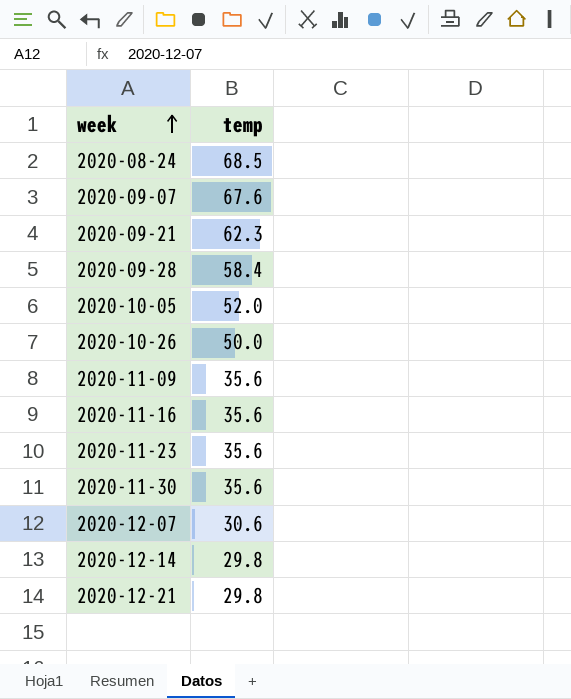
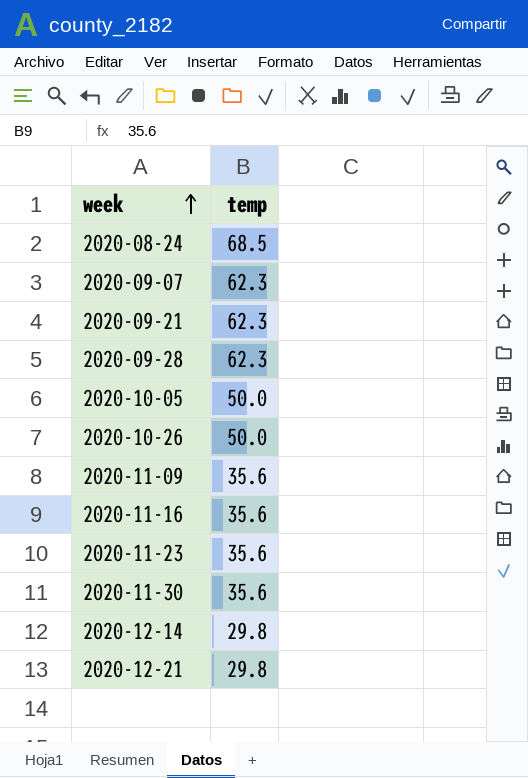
row 2020-12-07: 30.6 -> none
2020-09-07 | temp: 67.6 -> 62.3
2020-09-28 | temp: 58.4 -> 62.3
2020-10-05 | temp: 52.0 -> 50.0

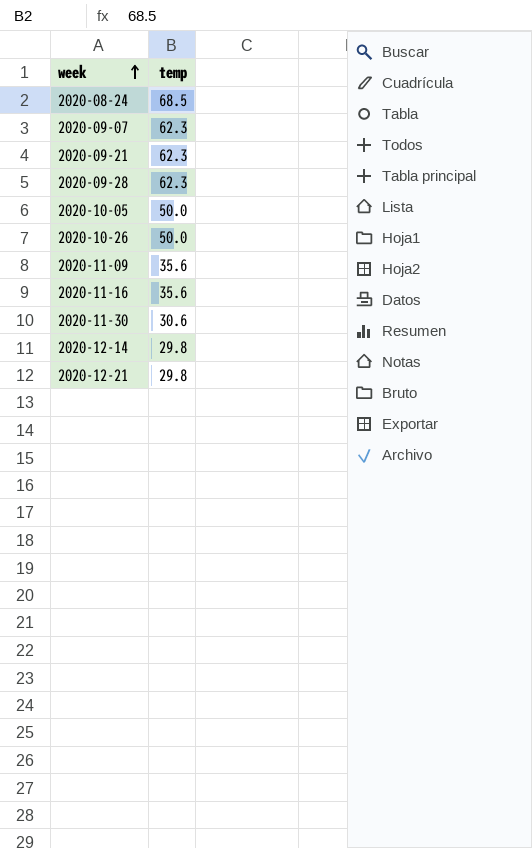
row 2020-11-23: 35.6 -> none
2020-11-30 | temp: 35.6 -> 30.6

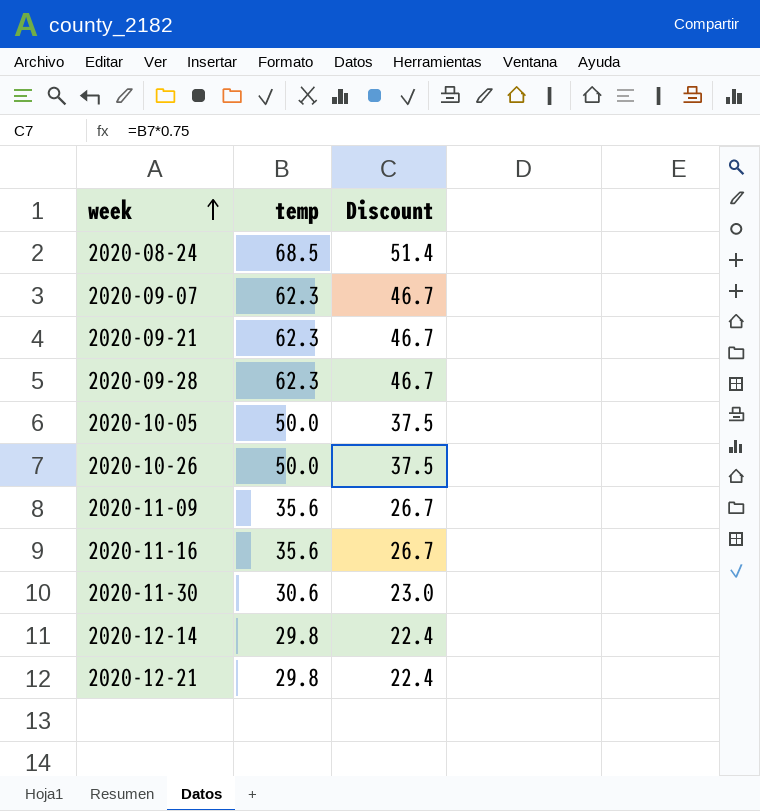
column Discount | formula: none -> [temp] * 0.75

